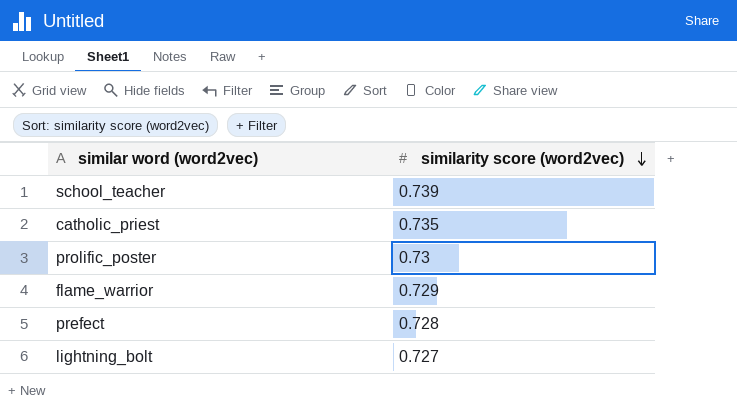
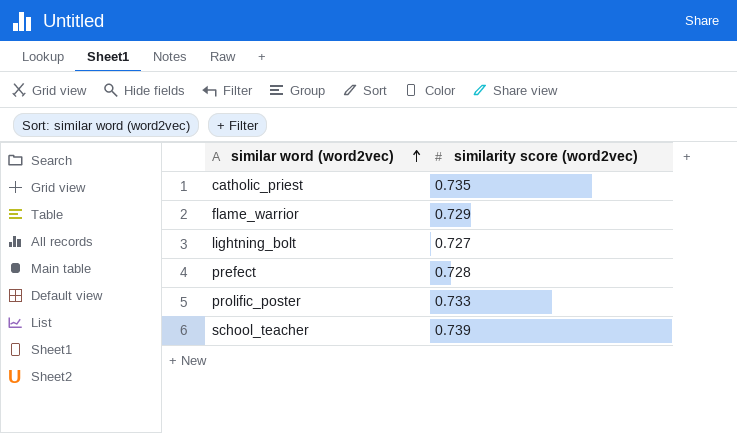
row order: similarity score (word2vec) descending -> similar word (word2vec) ascending
prolific_poster | similarity score (word2vec): 0.73 -> 0.733

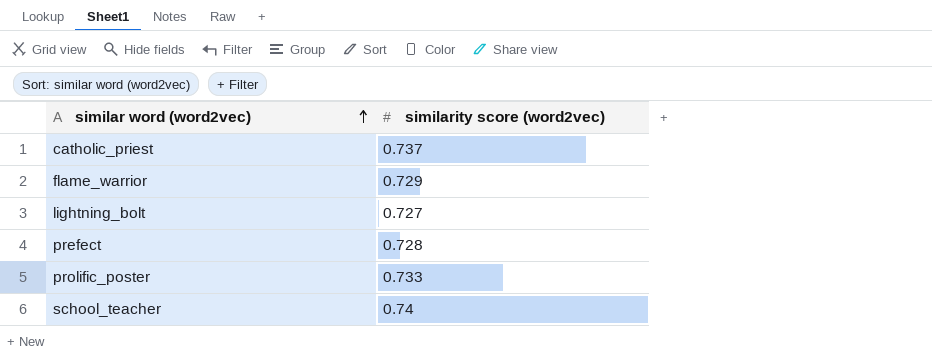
catholic_priest | similarity score (word2vec): 0.735 -> 0.737
school_teacher | similarity score (word2vec): 0.739 -> 0.74

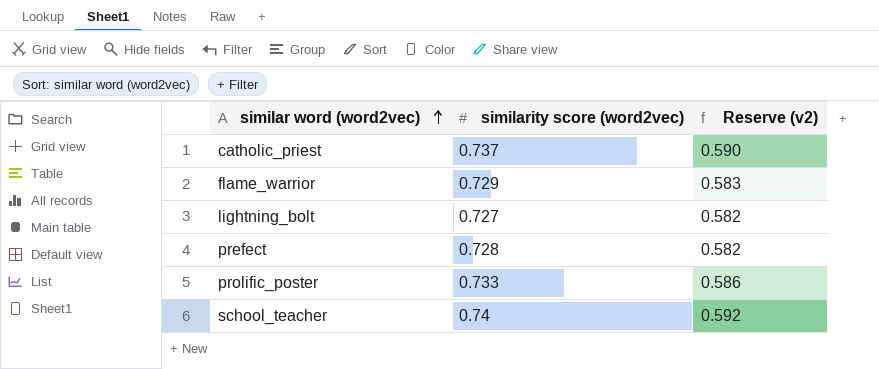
column Reserve (v2) | formula: none -> [similarity score (word2vec)] * 0.8

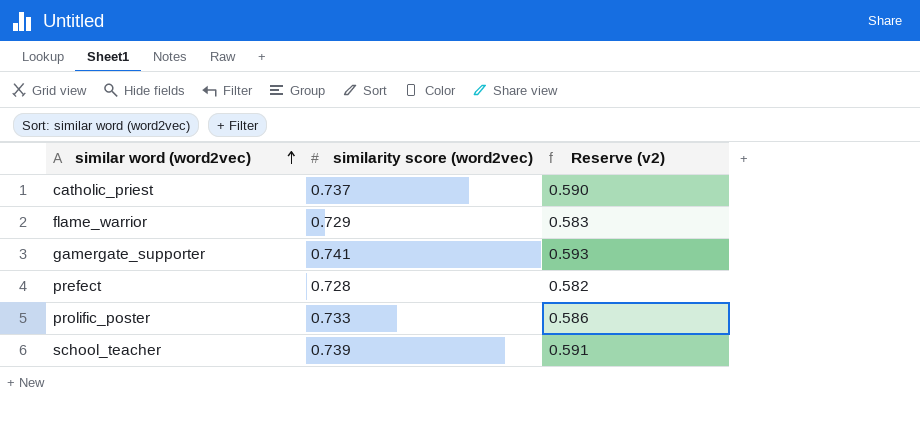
row lightning_bolt: 0.727 | 0.582 -> none
row gamergate_supporter: none -> 0.741 | 0.593
school_teacher | similarity score (word2vec): 0.74 -> 0.739
school_teacher | Reserve (v2): 0.592 -> 0.591

